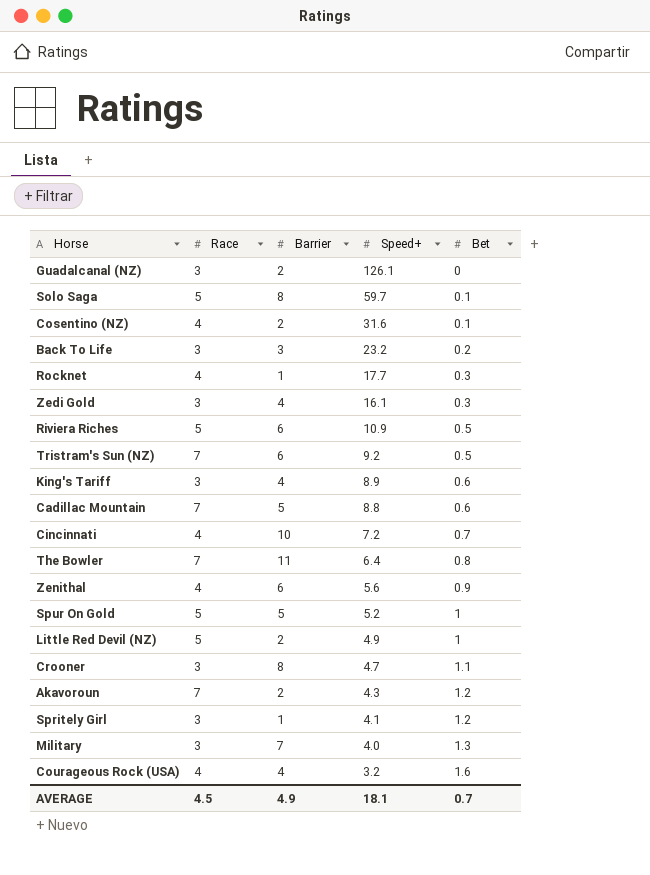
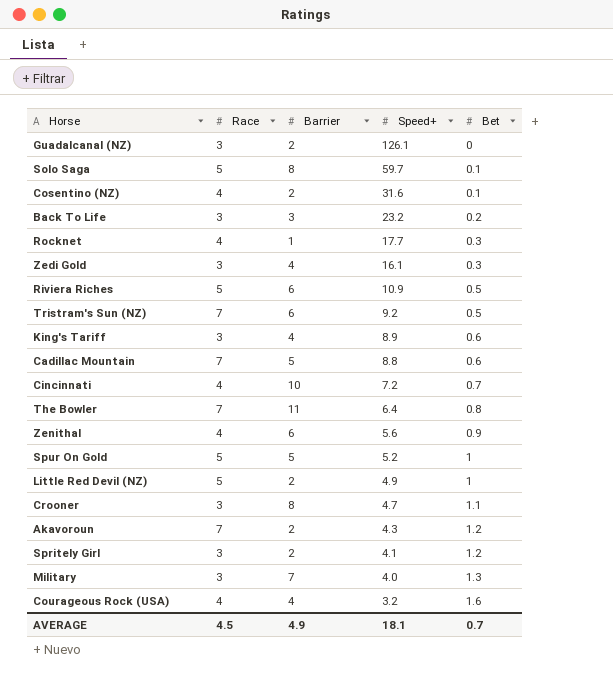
Spritely Girl | Barrier: 1 -> 2

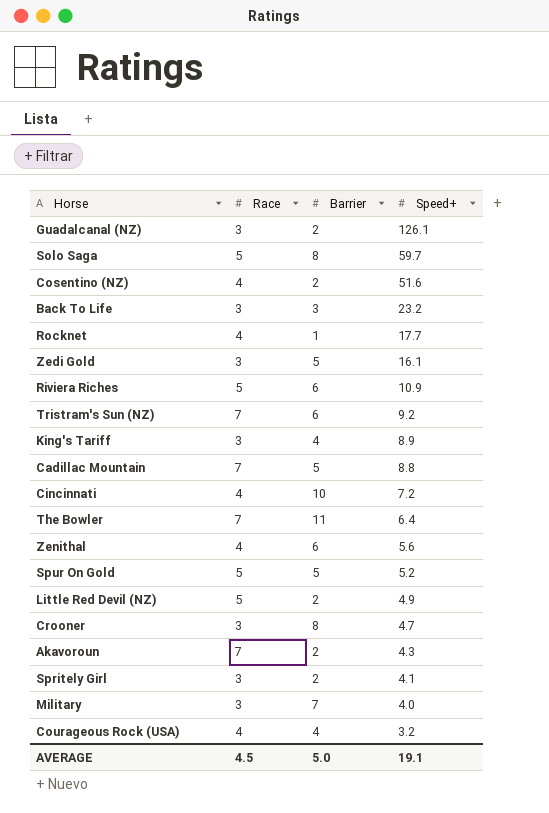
column Bet | position: 5 -> none
Cosentino (NZ) | Speed+: 31.6 -> 51.6
Zedi Gold | Barrier: 4 -> 5
AVERAGE | Barrier: 4.9 -> 5.0
AVERAGE | Speed+: 18.1 -> 19.1

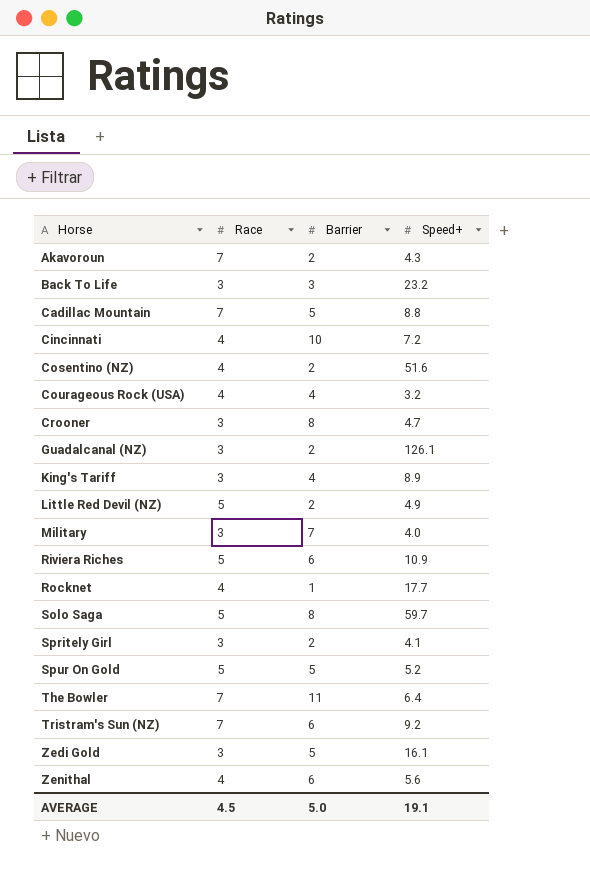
row order: Speed+ descending -> Horse ascending

